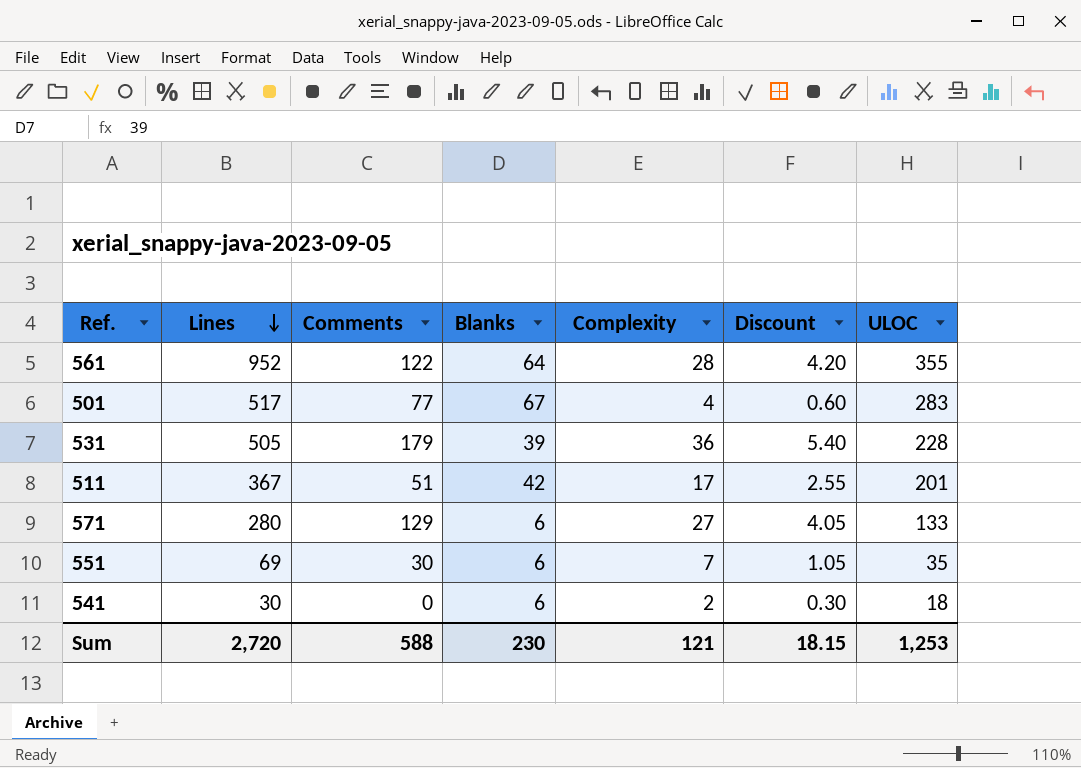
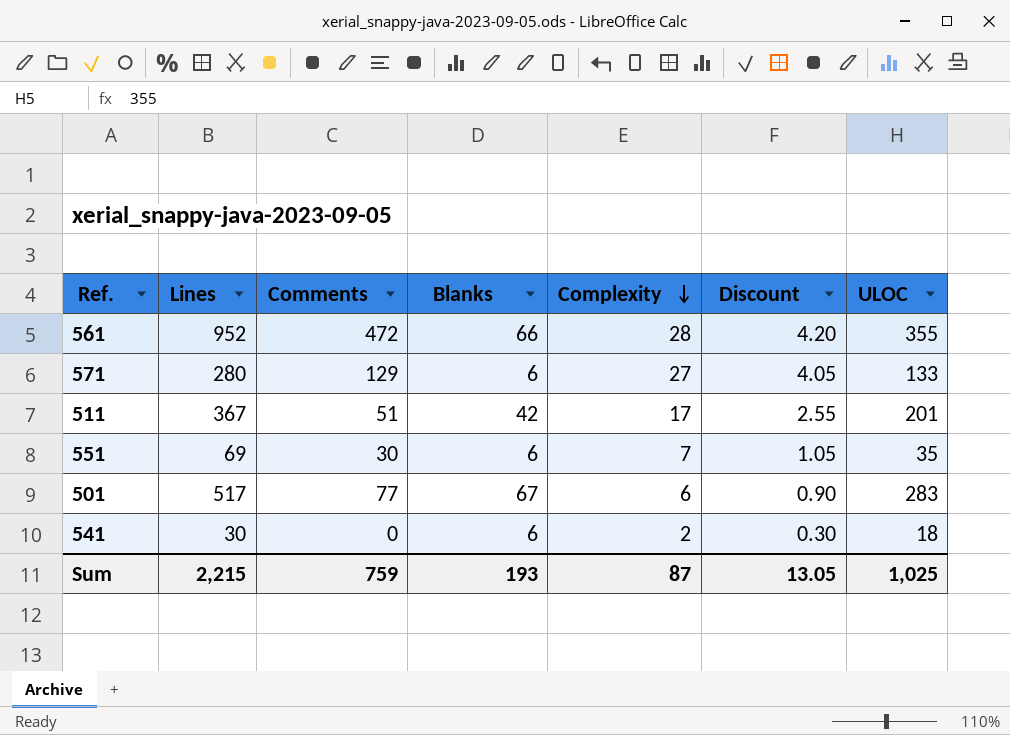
row order: Lines descending -> Complexity descending
row 531: 505 | 179 | 39 | 36 | 5.40 | 228 -> none
561 | Comments: 122 -> 472
561 | Blanks: 64 -> 66
501 | Complexity: 4 -> 6
501 | Discount: 0.60 -> 0.90
Sum | Lines: 2,720 -> 2,215
Sum | Comments: 588 -> 759
Sum | Blanks: 230 -> 193
Sum | Complexity: 121 -> 87
Sum | Discount: 18.15 -> 13.05
Sum | ULOC: 1,253 -> 1,025

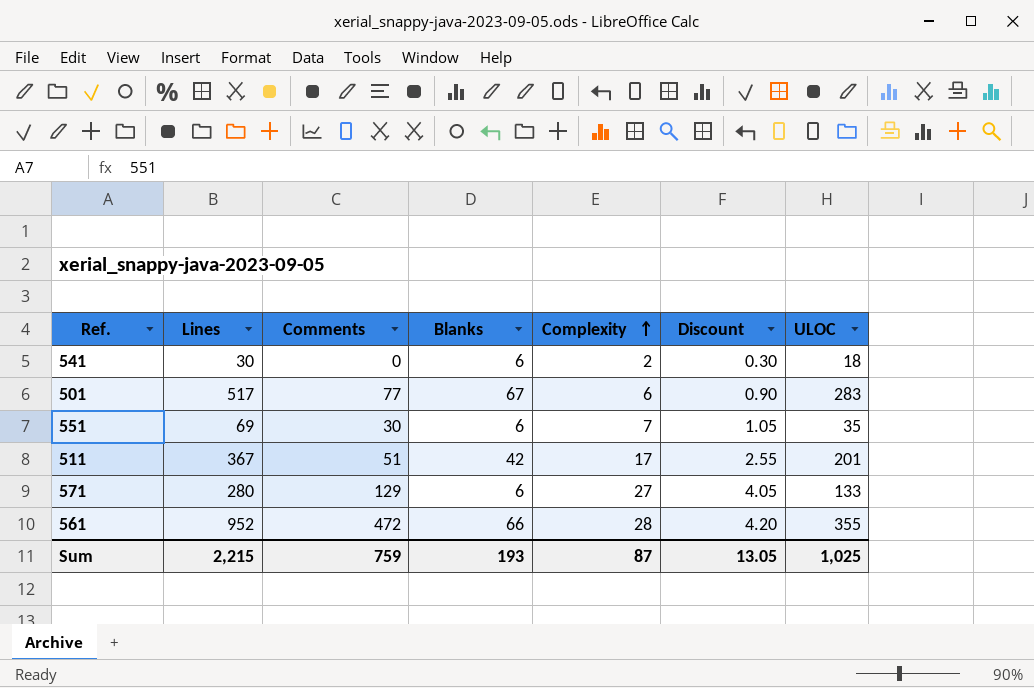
row order: Complexity descending -> Complexity ascending

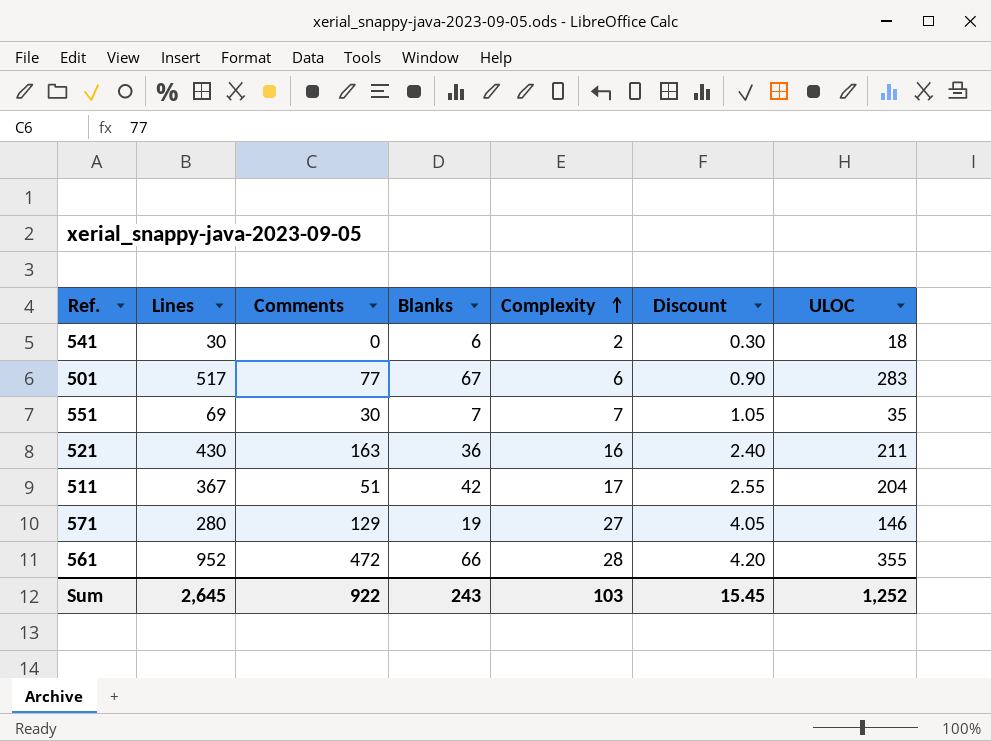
551 | Blanks: 6 -> 7
row 521: none -> 430 | 163 | 36 | 16 | 2.40 | 211
511 | ULOC: 201 -> 204
571 | Blanks: 6 -> 19
571 | ULOC: 133 -> 146
Sum | Lines: 2,215 -> 2,645
Sum | Comments: 759 -> 922
Sum | Blanks: 193 -> 243
Sum | Complexity: 87 -> 103
Sum | Discount: 13.05 -> 15.45
Sum | ULOC: 1,025 -> 1,252

